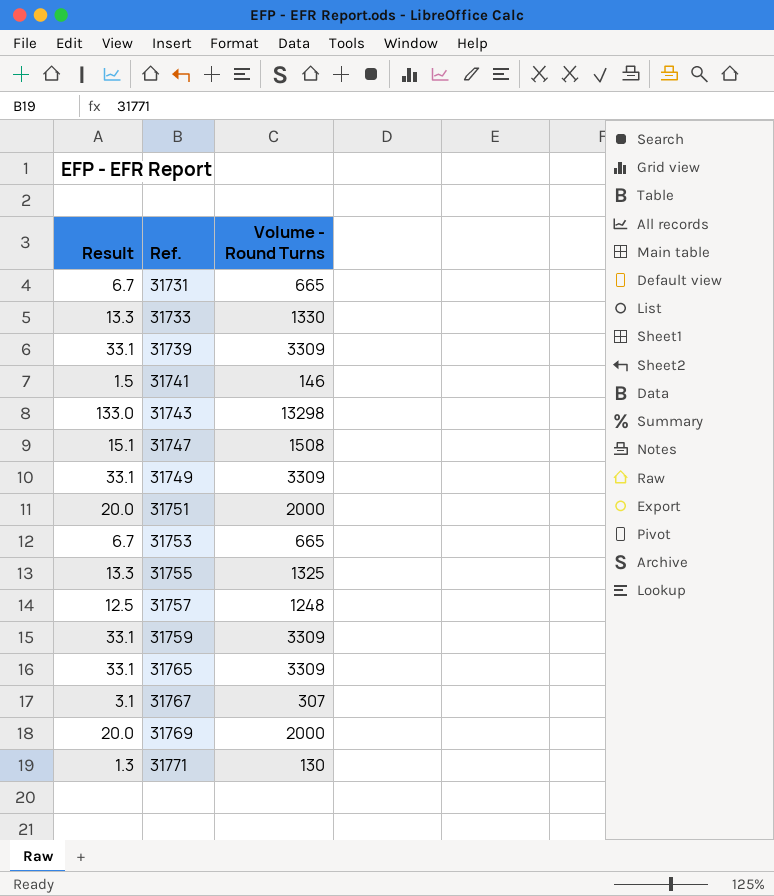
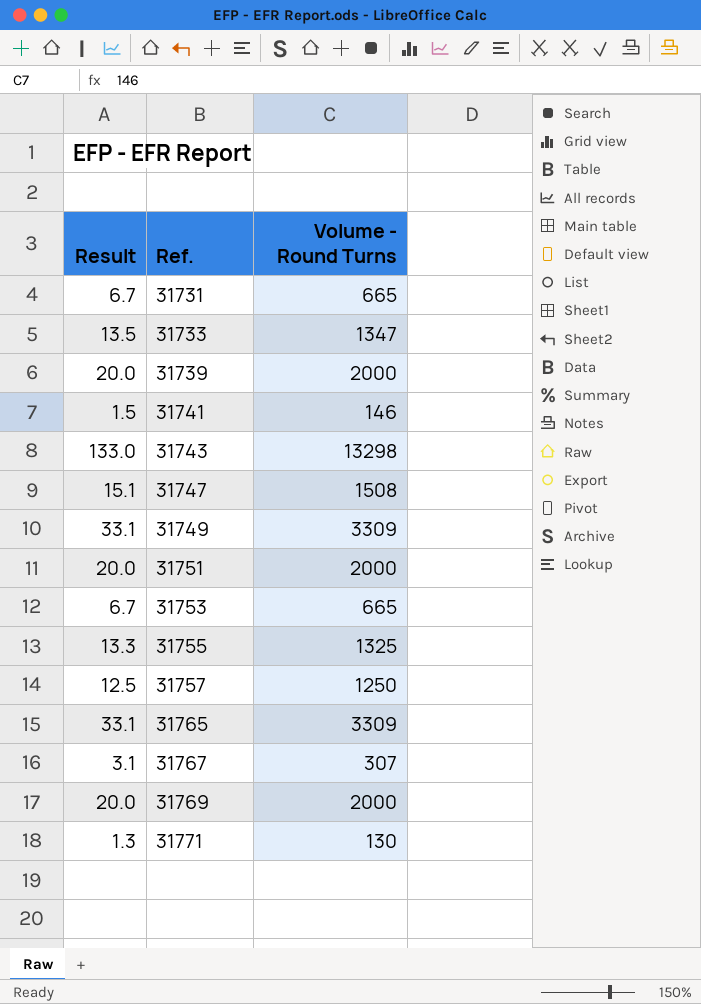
row 31759: 33.1 | 3309 -> none
31733 | Result: 13.3 -> 13.5
31733 | Volume - Round Turns: 1330 -> 1347
31739 | Result: 33.1 -> 20.0
31739 | Volume - Round Turns: 3309 -> 2000
31757 | Volume - Round Turns: 1248 -> 1250

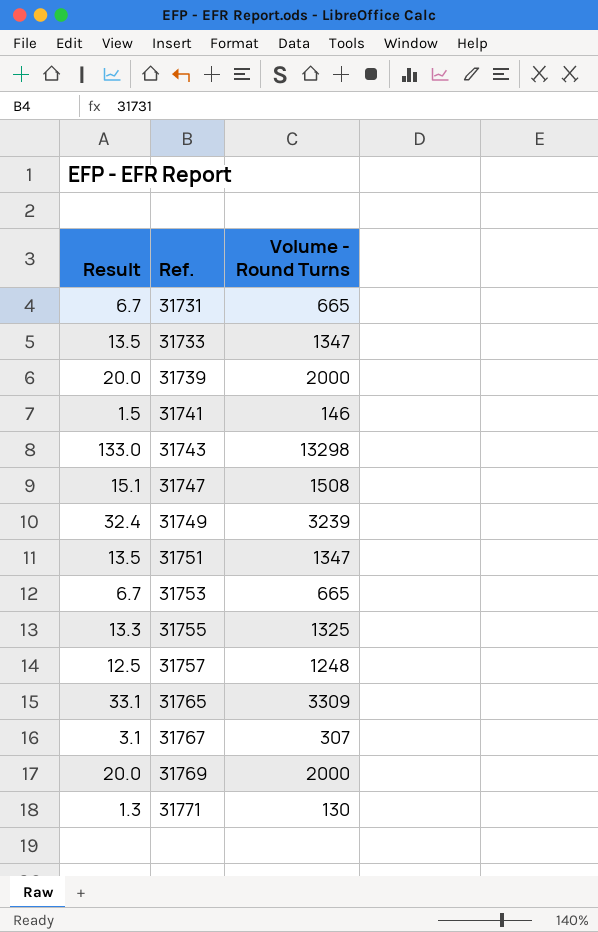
31749 | Result: 33.1 -> 32.4
31749 | Volume - Round Turns: 3309 -> 3239
31751 | Result: 20.0 -> 13.5
31751 | Volume - Round Turns: 2000 -> 1347
31757 | Volume - Round Turns: 1250 -> 1248

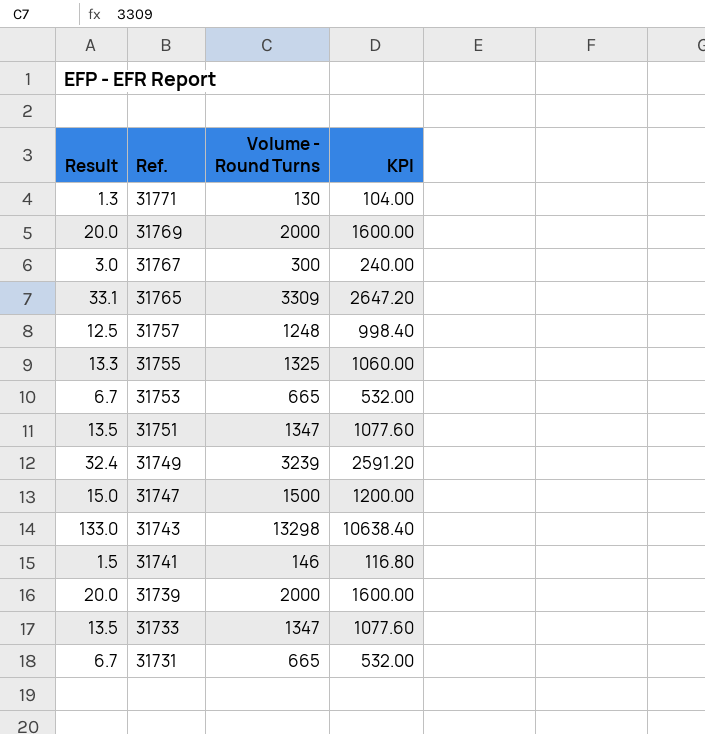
row order: Ref. ascending -> Ref. descending
column KPI | formula: none -> [Volume - Round Turns] * 0.8
31767 | Result: 3.1 -> 3.0
31767 | Volume - Round Turns: 307 -> 300
31747 | Result: 15.1 -> 15.0
31747 | Volume - Round Turns: 1508 -> 1500

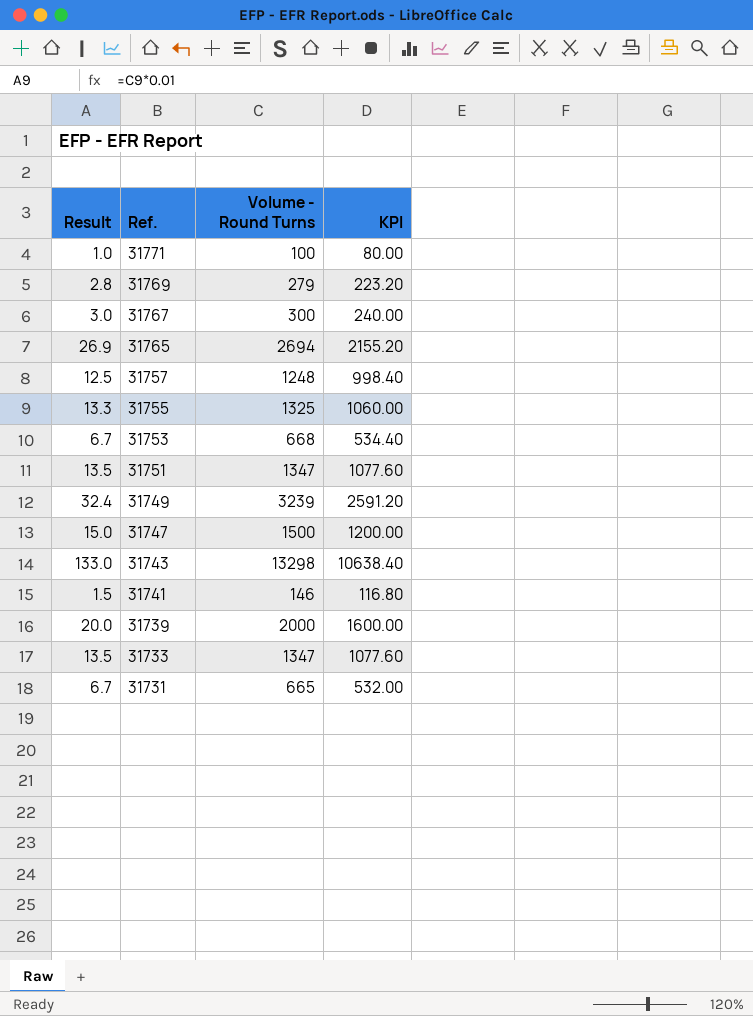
31771 | Result: 1.3 -> 1.0
31771 | Volume - Round Turns: 130 -> 100
31771 | KPI: 104.00 -> 80.00
31769 | Result: 20.0 -> 2.8
31769 | Volume - Round Turns: 2000 -> 279
31769 | KPI: 1600.00 -> 223.20
31765 | Result: 33.1 -> 26.9
31765 | Volume - Round Turns: 3309 -> 2694
31765 | KPI: 2647.20 -> 2155.20
31753 | Volume - Round Turns: 665 -> 668
31753 | KPI: 532.00 -> 534.40

